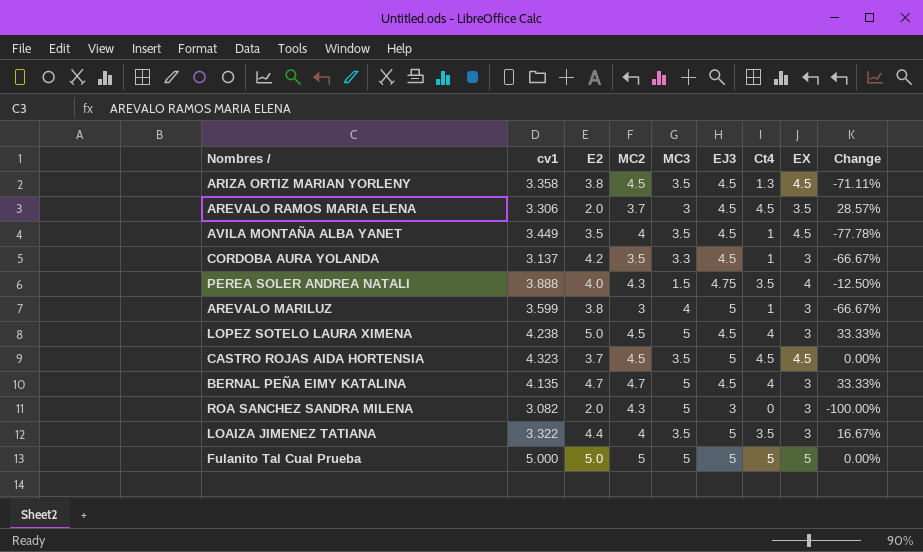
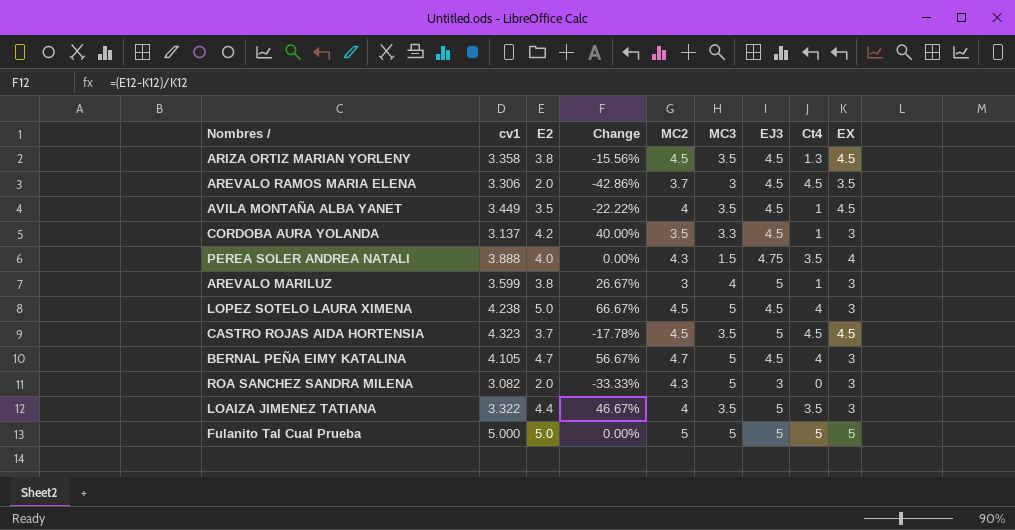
column Change | formula: ([Ct4] - [EX]) / [EX] -> ([E2] - [EX]) / [EX]
column Change | position: 9 -> 4
BERNAL PEÑA EIMY KATALINA | cv1: 4.135 -> 4.105

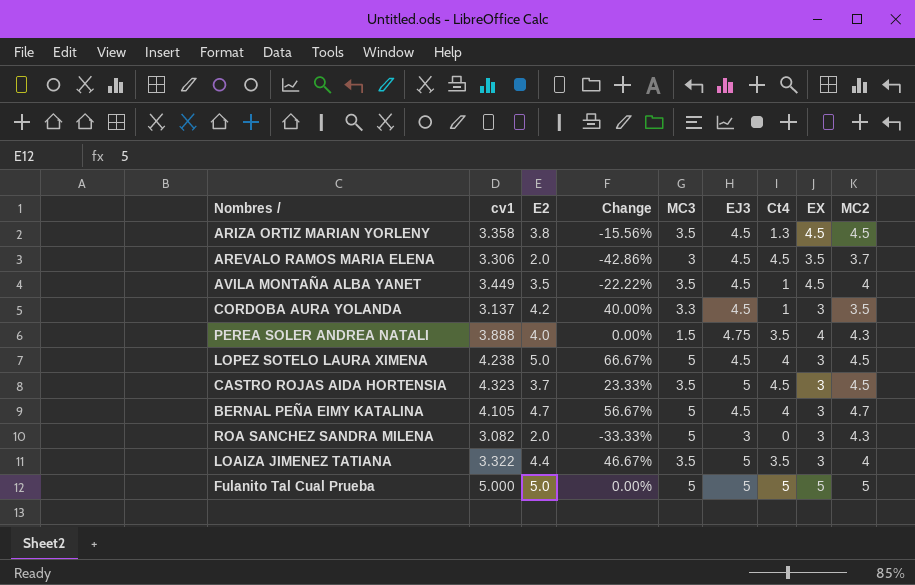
column MC2 | position: 5 -> 9
row AREVALO MARILUZ: 3.599 | 3.8 | 26.67% | 3 | 4 | 5 | 1 | 3 -> none
CASTRO ROJAS AIDA HORTENSIA | Change: -17.78% -> 23.33%
CASTRO ROJAS AIDA HORTENSIA | EX: 4.5 -> 3

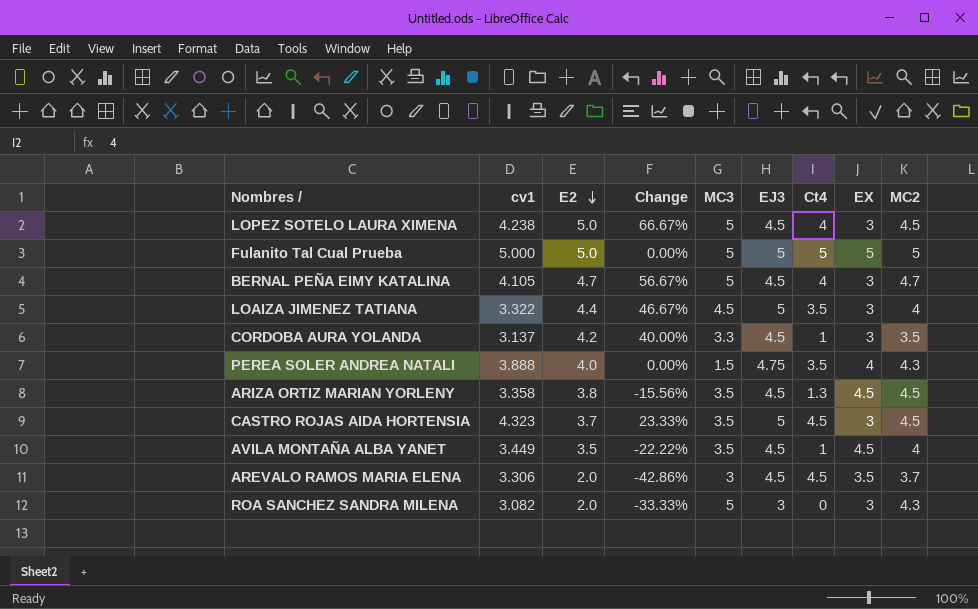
row order: none -> E2 descending
LOAIZA JIMENEZ TATIANA | MC3: 3.5 -> 4.5

